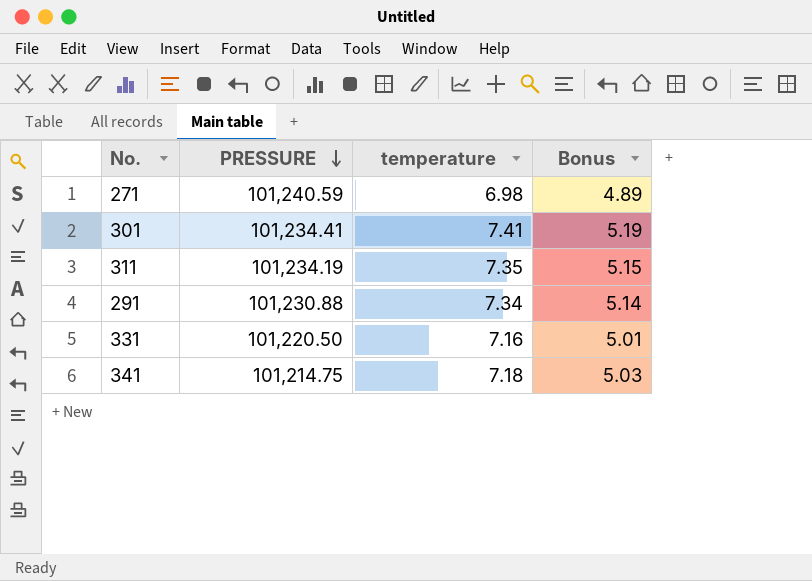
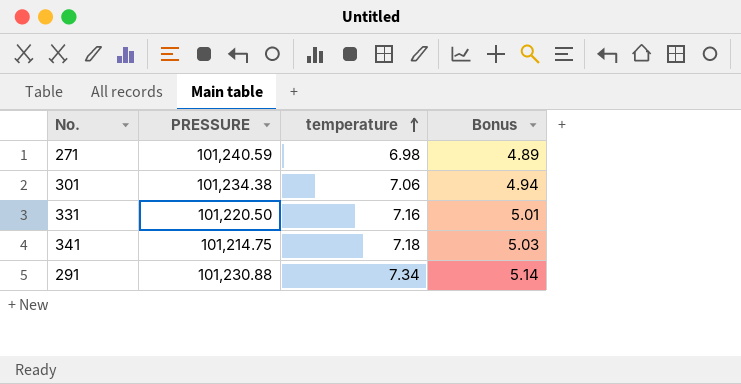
row order: PRESSURE descending -> temperature ascending
row 311: 101,234.19 | 7.35 | 5.15 -> none
301 | PRESSURE: 101,234.41 -> 101,234.38
301 | temperature: 7.41 -> 7.06
301 | Bonus: 5.19 -> 4.94

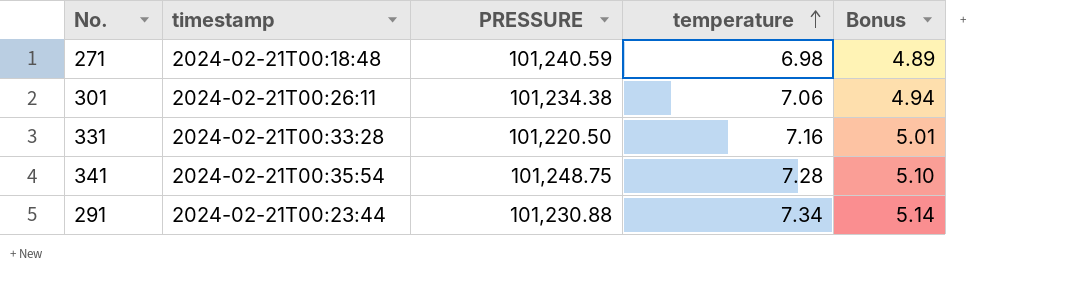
column timestamp | position: none -> 2
341 | PRESSURE: 101,214.75 -> 101,248.75
341 | temperature: 7.18 -> 7.28
341 | Bonus: 5.03 -> 5.10

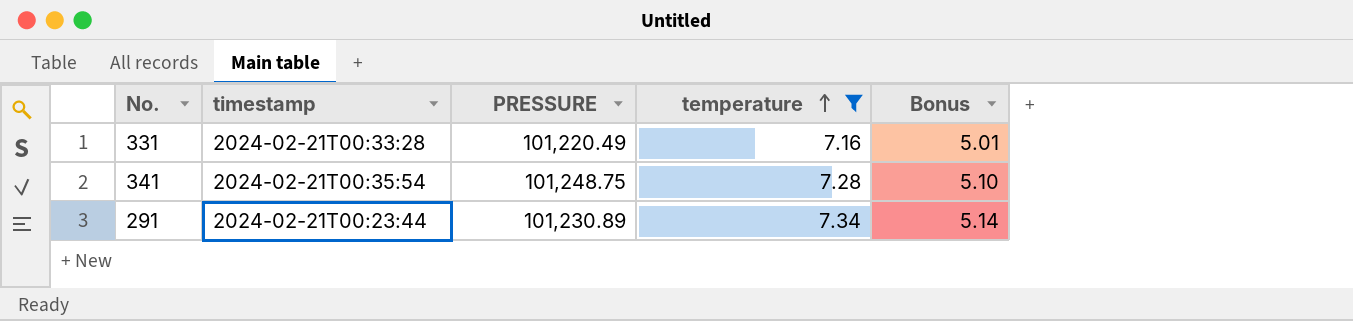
filter: none -> temperature >= 7.16
331 | PRESSURE: 101,220.50 -> 101,220.49
291 | PRESSURE: 101,230.88 -> 101,230.89

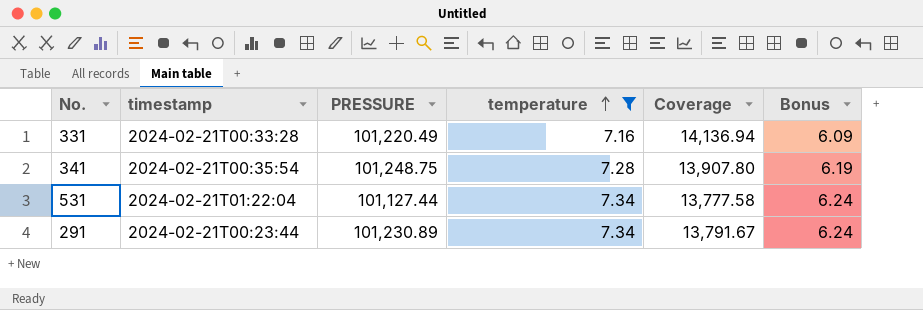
column Coverage | formula: none -> [PRESSURE] / [temperature]
column Bonus | formula: [temperature] * 0.7 -> [temperature] * 0.85
row 531: none -> 2024-02-21T01:22:04 | 101,127.44 | 7.34 | 13,777.58 | 6.24

